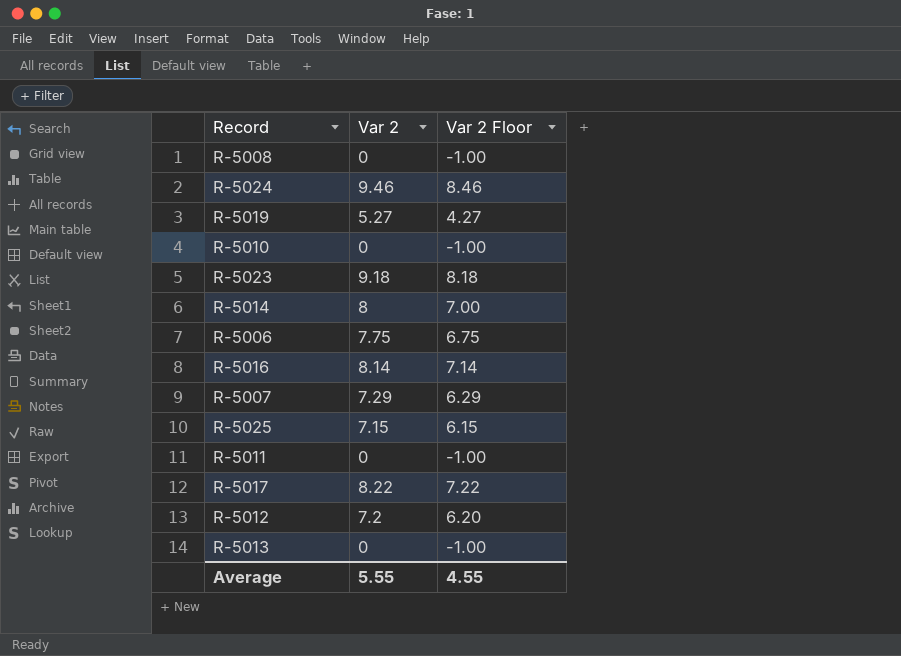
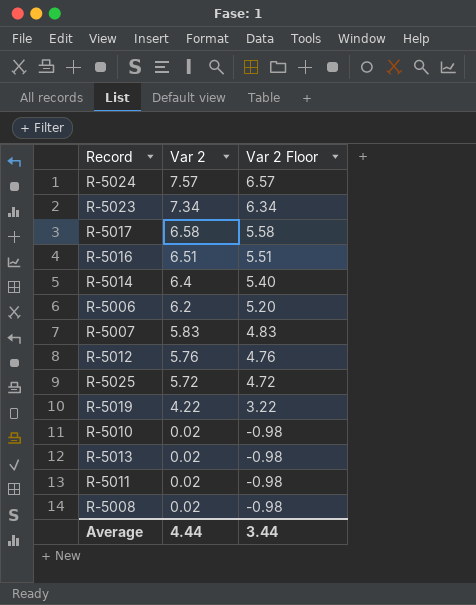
row order: none -> Var 2 descending
R-5024 | Var 2: 9.46 -> 7.57
R-5024 | Var 2 Floor: 8.46 -> 6.57
R-5023 | Var 2: 9.18 -> 7.34
R-5023 | Var 2 Floor: 8.18 -> 6.34
R-5017 | Var 2: 8.22 -> 6.58
R-5017 | Var 2 Floor: 7.22 -> 5.58
R-5016 | Var 2: 8.14 -> 6.51
R-5016 | Var 2 Floor: 7.14 -> 5.51
R-5014 | Var 2: 8 -> 6.4
R-5014 | Var 2 Floor: 7.00 -> 5.40
R-5006 | Var 2: 7.75 -> 6.2
R-5006 | Var 2 Floor: 6.75 -> 5.20
R-5007 | Var 2: 7.29 -> 5.83
R-5007 | Var 2 Floor: 6.29 -> 4.83
R-5012 | Var 2: 7.2 -> 5.76
R-5012 | Var 2 Floor: 6.20 -> 4.76
R-5025 | Var 2: 7.15 -> 5.72
R-5025 | Var 2 Floor: 6.15 -> 4.72
R-5019 | Var 2: 5.27 -> 4.22
R-5019 | Var 2 Floor: 4.27 -> 3.22
R-5010 | Var 2: 0 -> 0.02
R-5010 | Var 2 Floor: -1.00 -> -0.98
R-5013 | Var 2: 0 -> 0.02
R-5013 | Var 2 Floor: -1.00 -> -0.98
R-5011 | Var 2: 0 -> 0.02
R-5011 | Var 2 Floor: -1.00 -> -0.98
R-5008 | Var 2: 0 -> 0.02
R-5008 | Var 2 Floor: -1.00 -> -0.98
Average | Var 2: 5.55 -> 4.44
Average | Var 2 Floor: 4.55 -> 3.44

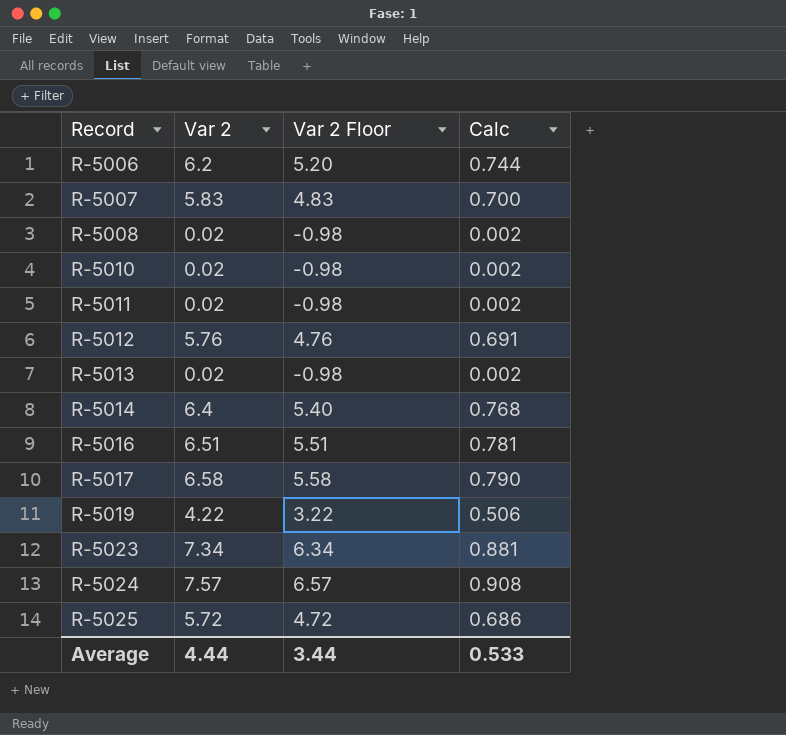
row order: Var 2 descending -> Record ascending
column Calc | formula: none -> [Var 2] * 0.12

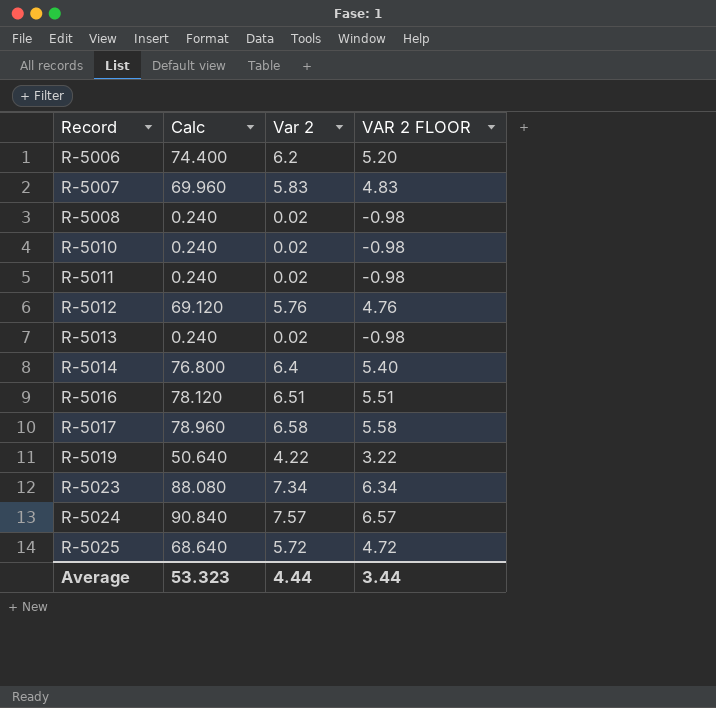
column Calc | formula: [Var 2] * 0.12 -> [Var 2] * 12
column Calc | position: 4 -> 2
column name: Var 2 Floor -> VAR 2 FLOOR
Average | Calc: 0.533 -> 53.323

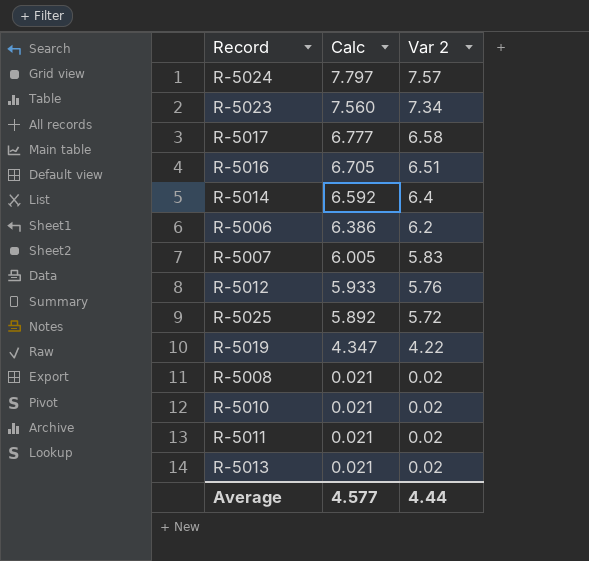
row order: Record ascending -> Calc descending
column VAR 2 FLOOR | formula: [Var 2] - 1 -> none
column Calc | formula: [Var 2] * 12 -> [Var 2] * 1.03
Average | Calc: 53.323 -> 4.577

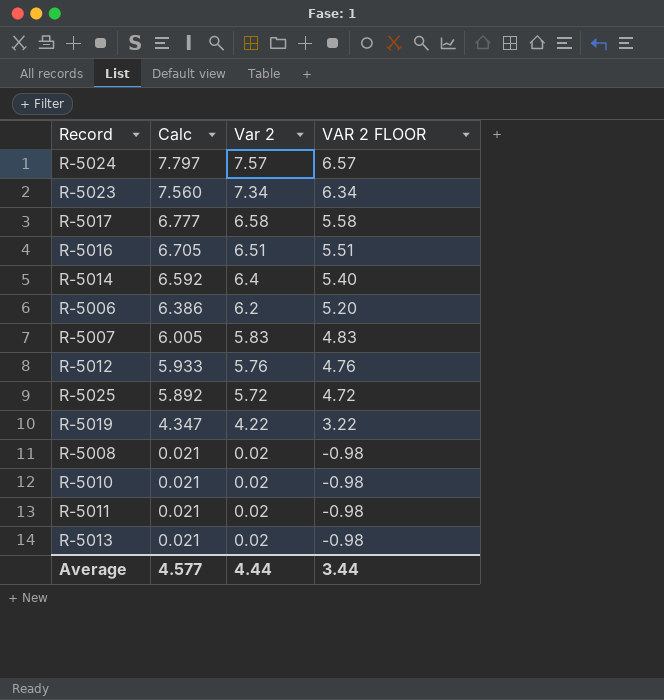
column VAR 2 FLOOR | formula: none -> [Var 2] - 1

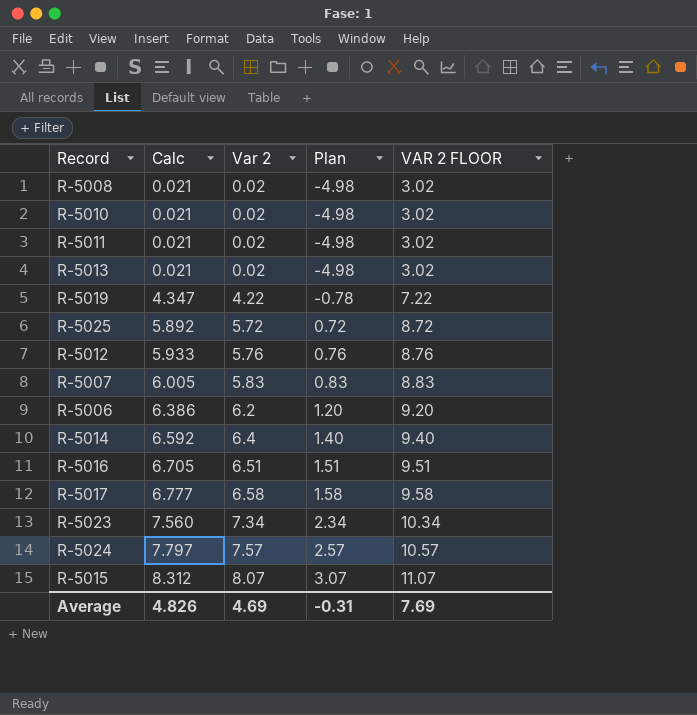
row order: Calc descending -> Calc ascending
column Plan | formula: none -> [Var 2] - 5
column VAR 2 FLOOR | formula: [Var 2] - 1 -> [Var 2] + 3
row R-5015: none -> 8.312 | 8.07 | 3.07 | 11.07
Average | Calc: 4.577 -> 4.826
Average | Var 2: 4.44 -> 4.69
Average | VAR 2 FLOOR: 3.44 -> 7.69

